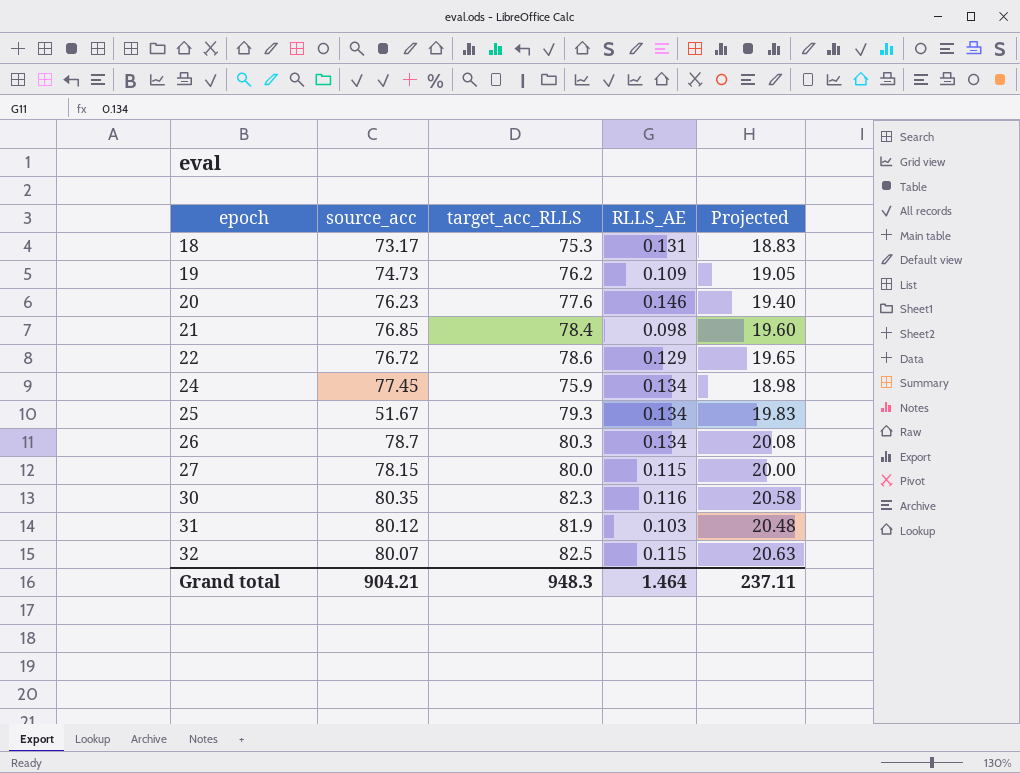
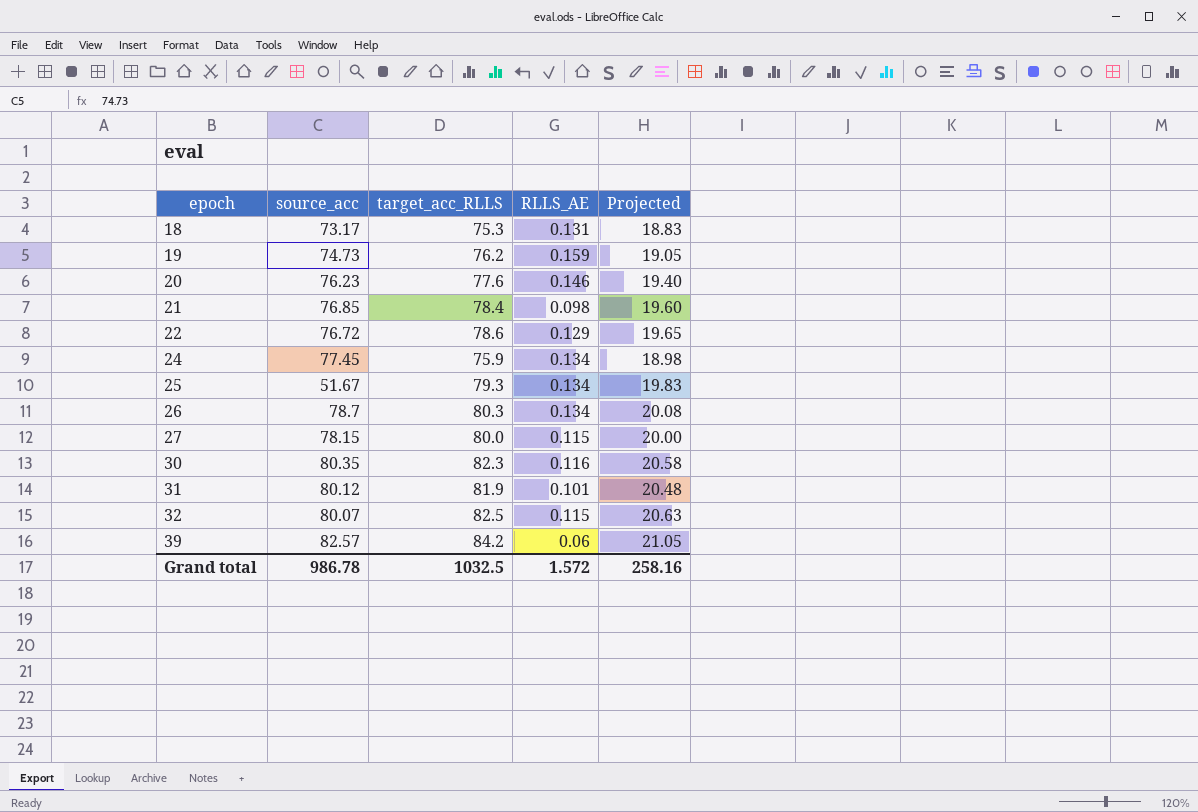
19 | RLLS_AE: 0.109 -> 0.159
31 | RLLS_AE: 0.103 -> 0.101
row 39: none -> 82.57 | 84.2 | 0.06 | 21.05
Grand total | source_acc: 904.21 -> 986.78
Grand total | target_acc_RLLS: 948.3 -> 1032.5
Grand total | RLLS_AE: 1.464 -> 1.572
Grand total | Projected: 237.11 -> 258.16

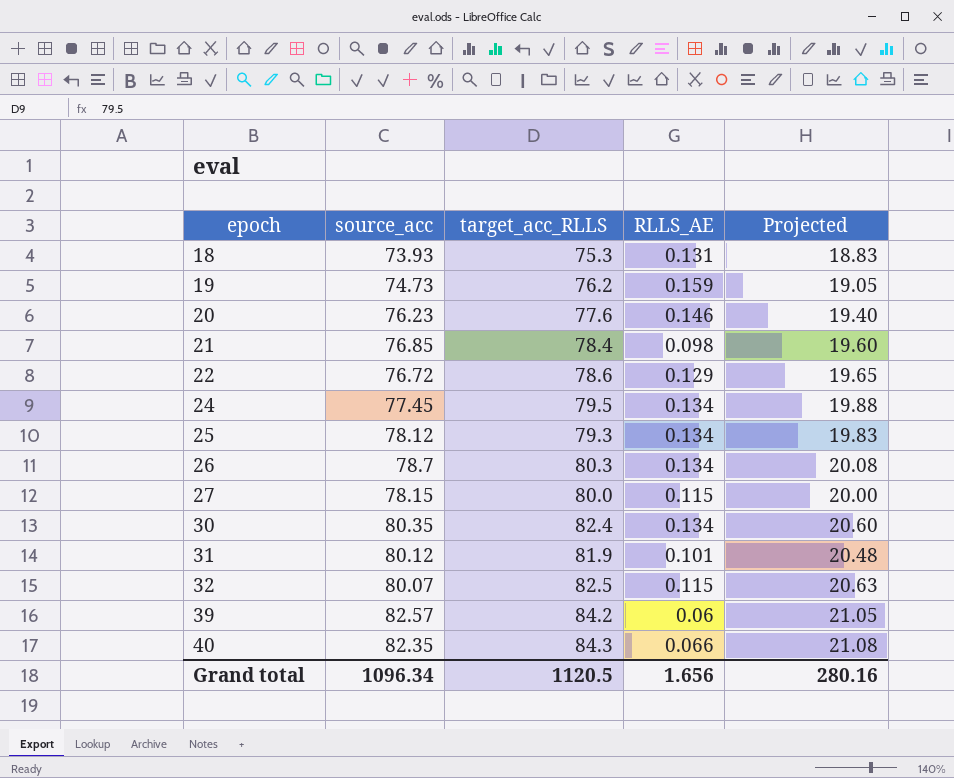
18 | source_acc: 73.17 -> 73.93
24 | target_acc_RLLS: 75.9 -> 79.5
24 | Projected: 18.98 -> 19.88
25 | source_acc: 51.67 -> 78.12
30 | target_acc_RLLS: 82.3 -> 82.4
30 | RLLS_AE: 0.116 -> 0.134
30 | Projected: 20.58 -> 20.60
row 40: none -> 82.35 | 84.3 | 0.066 | 21.08
Grand total | source_acc: 986.78 -> 1096.34
Grand total | target_acc_RLLS: 1032.5 -> 1120.5
Grand total | RLLS_AE: 1.572 -> 1.656
Grand total | Projected: 258.16 -> 280.16

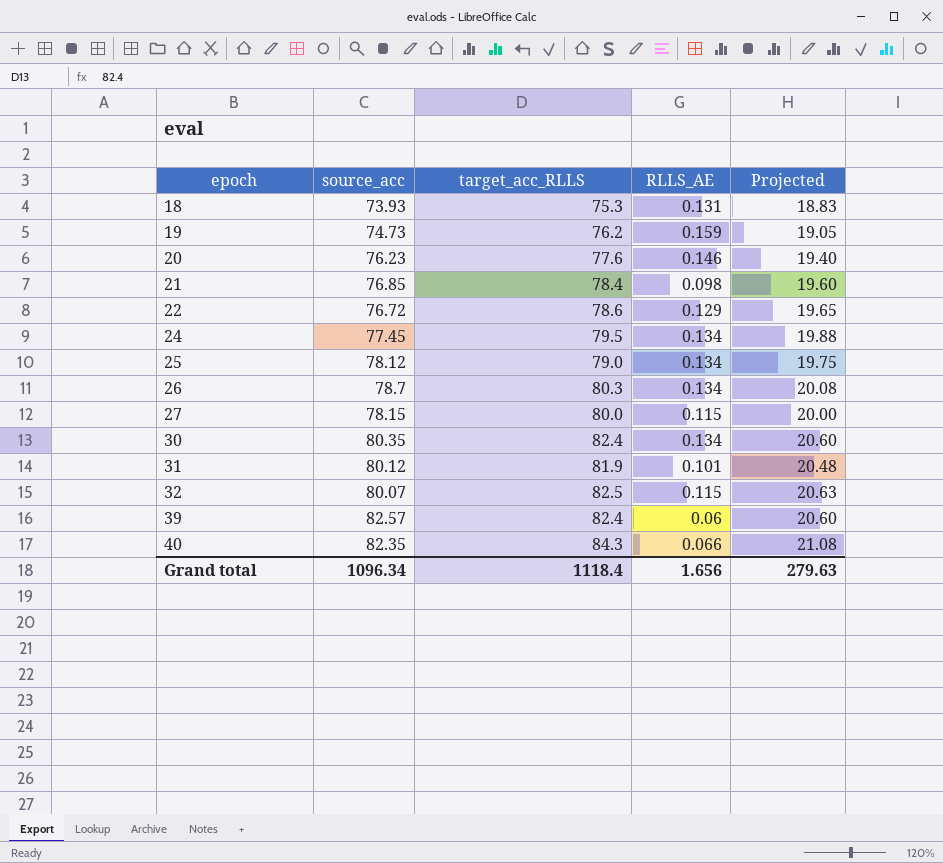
25 | target_acc_RLLS: 79.3 -> 79.0
25 | Projected: 19.83 -> 19.75
39 | target_acc_RLLS: 84.2 -> 82.4
39 | Projected: 21.05 -> 20.60
Grand total | target_acc_RLLS: 1120.5 -> 1118.4
Grand total | Projected: 280.16 -> 279.63

